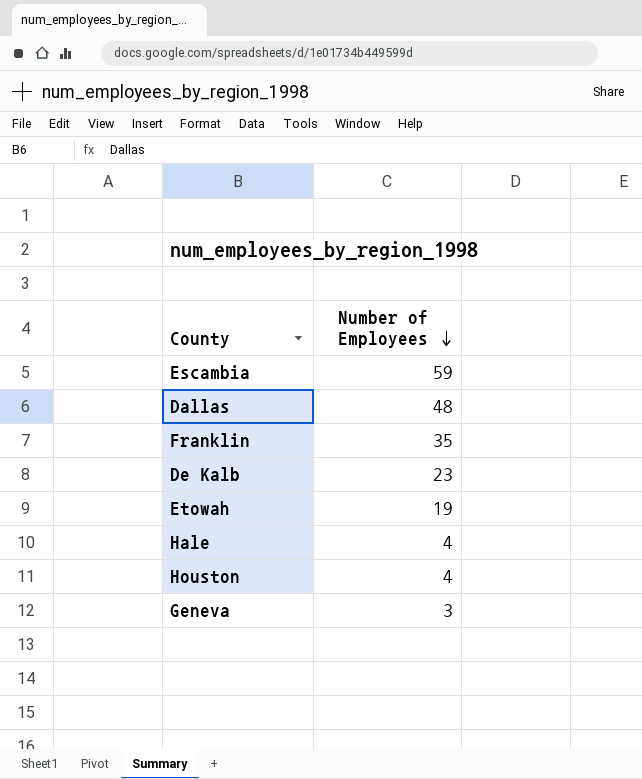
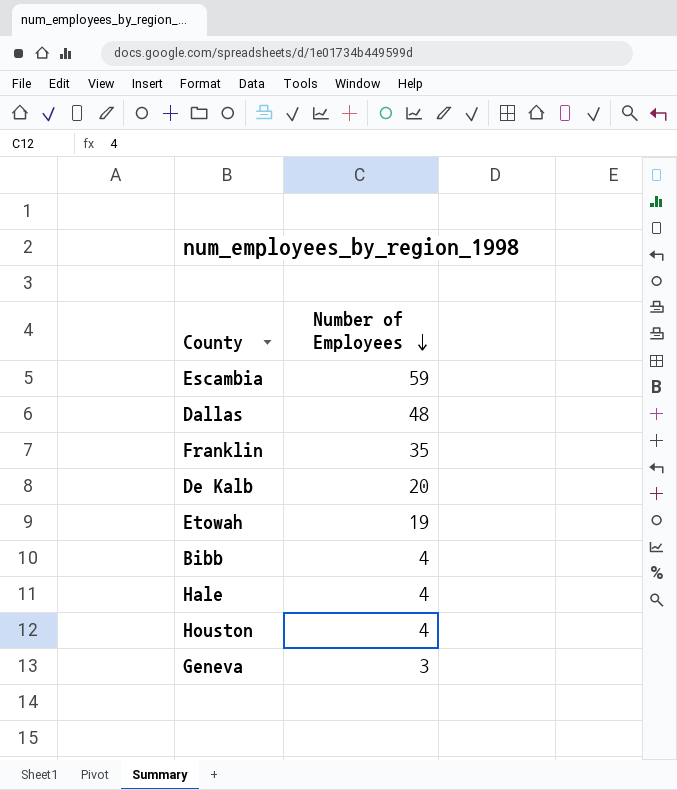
De Kalb | Number of Employees: 23 -> 20
row Bibb: none -> 4

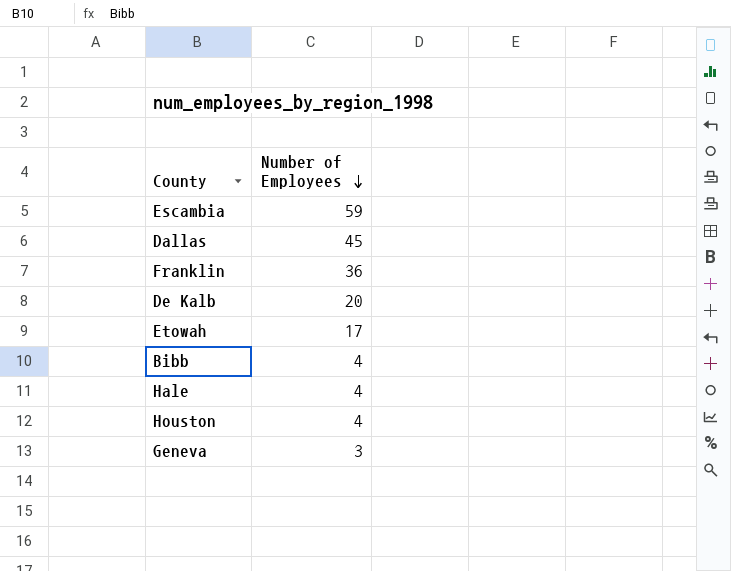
Dallas | Number of Employees: 48 -> 45
Franklin | Number of Employees: 35 -> 36
Etowah | Number of Employees: 19 -> 17

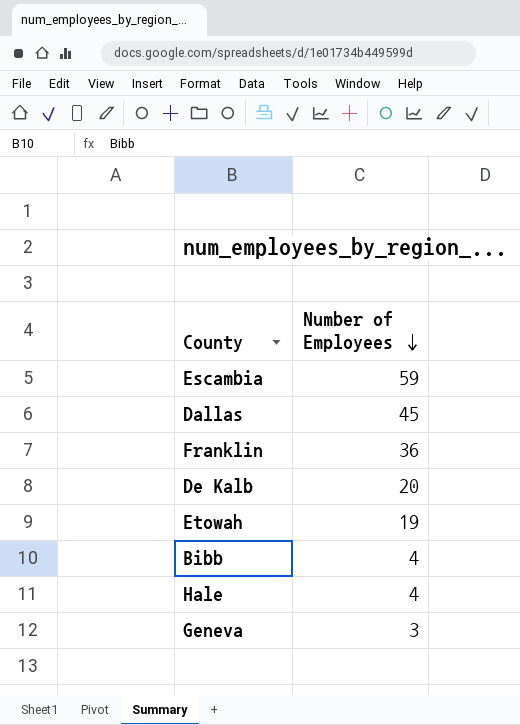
row Houston: 4 -> none
Etowah | Number of Employees: 17 -> 19

